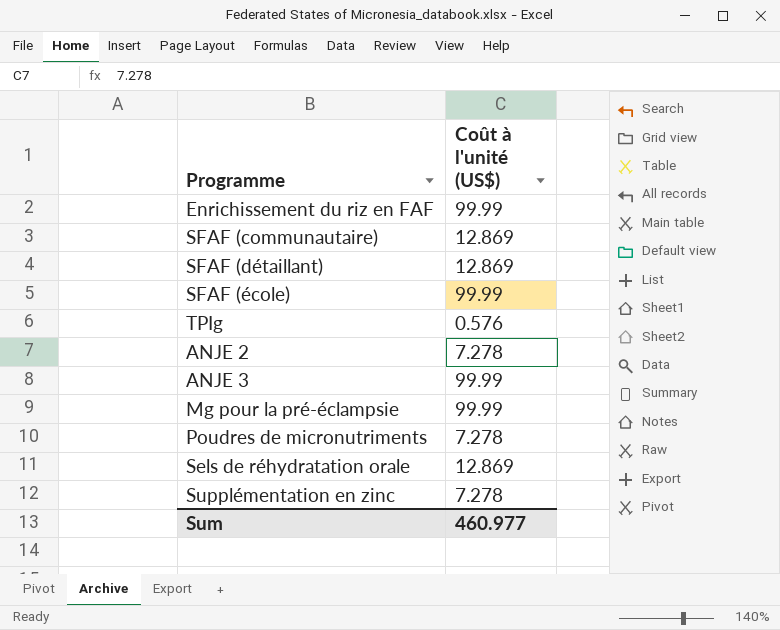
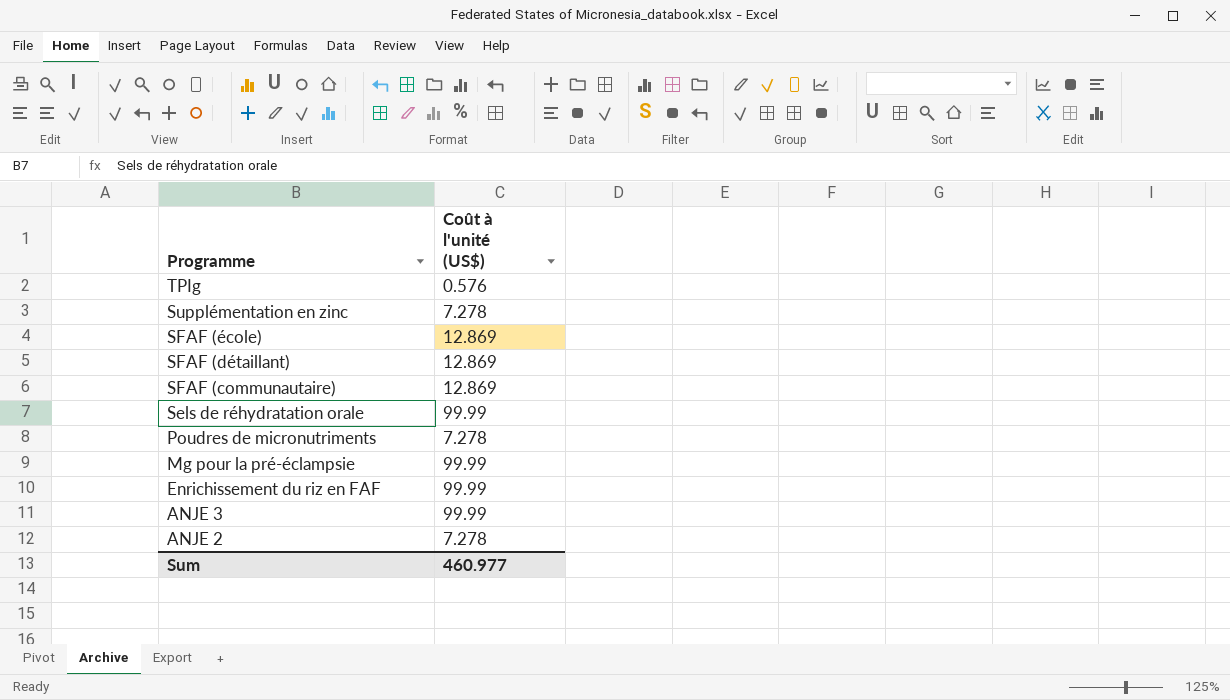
row order: none -> Programme descending
SFAF (école) | Coût à l'unité (US$): 99.99 -> 12.869
Sels de réhydratation orale | Coût à l'unité (US$): 12.869 -> 99.99

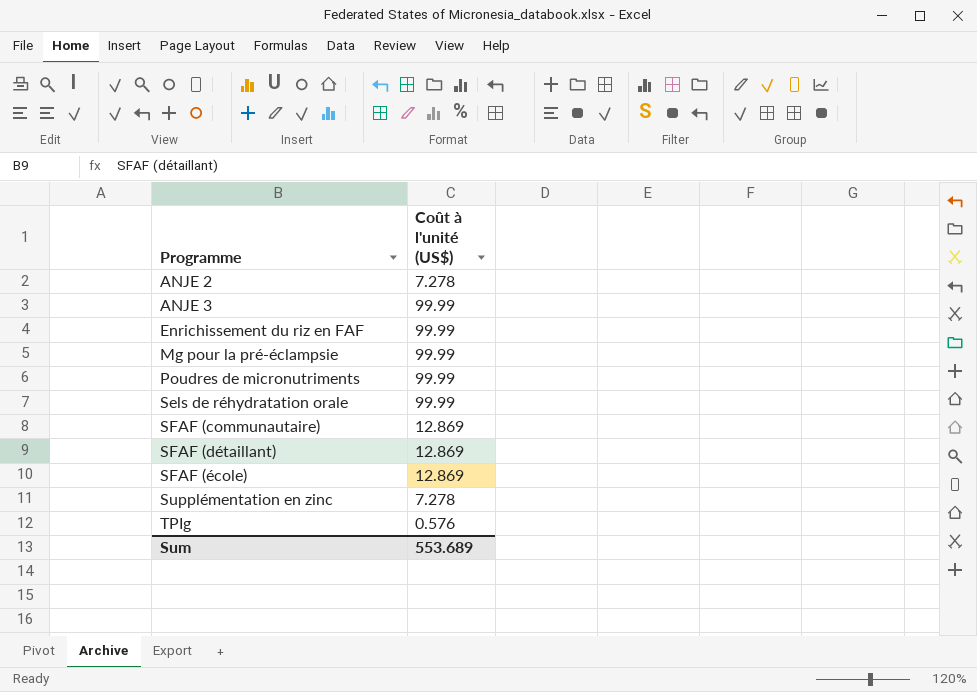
row order: Programme descending -> Programme ascending
Poudres de micronutriments | Coût à l'unité (US$): 7.278 -> 99.99
Sum | Coût à l'unité (US$): 460.977 -> 553.689

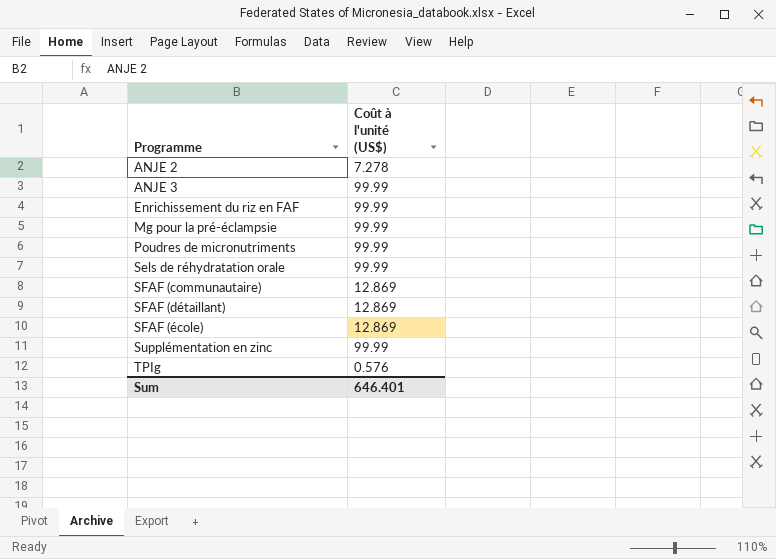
Supplémentation en zinc | Coût à l'unité (US$): 7.278 -> 99.99
Sum | Coût à l'unité (US$): 553.689 -> 646.401

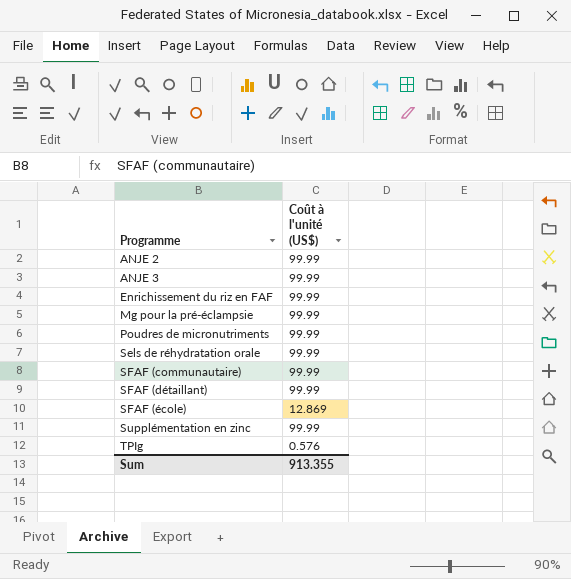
ANJE 2 | Coût à l'unité (US$): 7.278 -> 99.99
SFAF (communautaire) | Coût à l'unité (US$): 12.869 -> 99.99
SFAF (détaillant) | Coût à l'unité (US$): 12.869 -> 99.99
Sum | Coût à l'unité (US$): 646.401 -> 913.355

